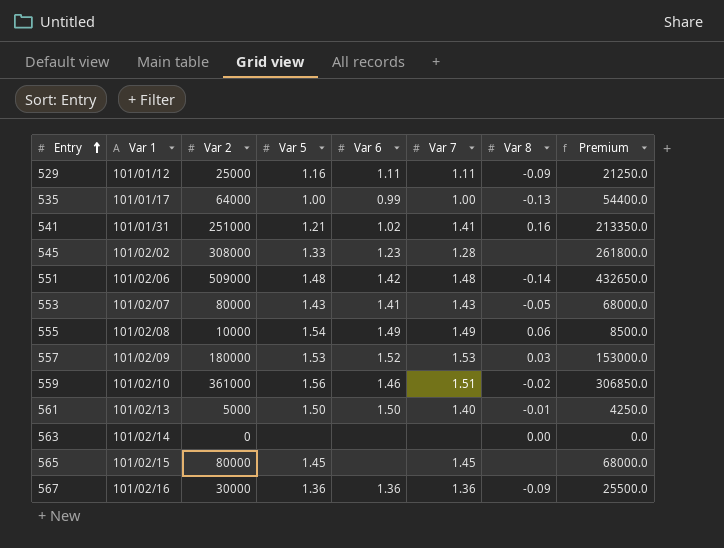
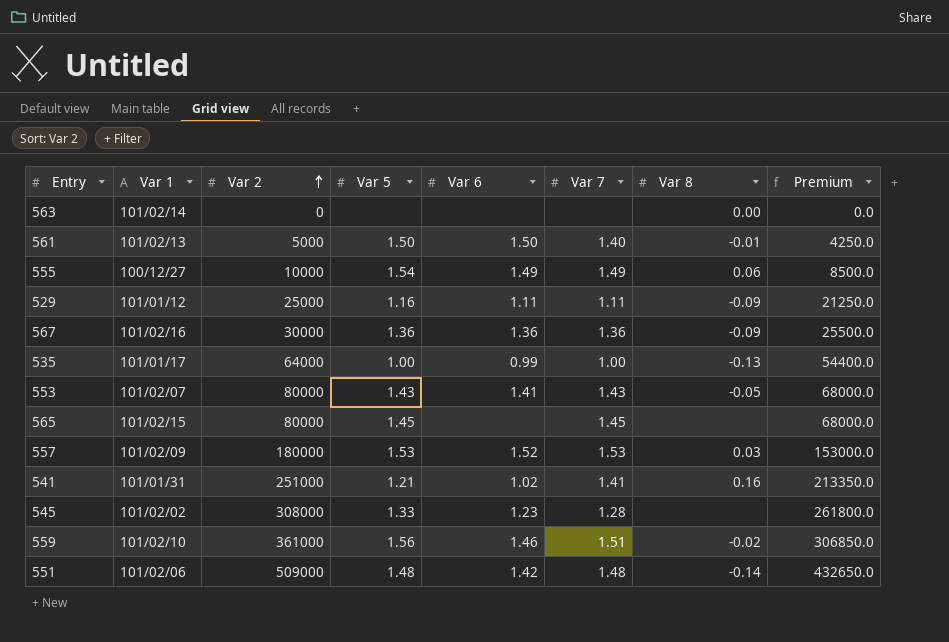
row order: Entry ascending -> Var 2 ascending
555 | Var 1: 101/02/08 -> 100/12/27

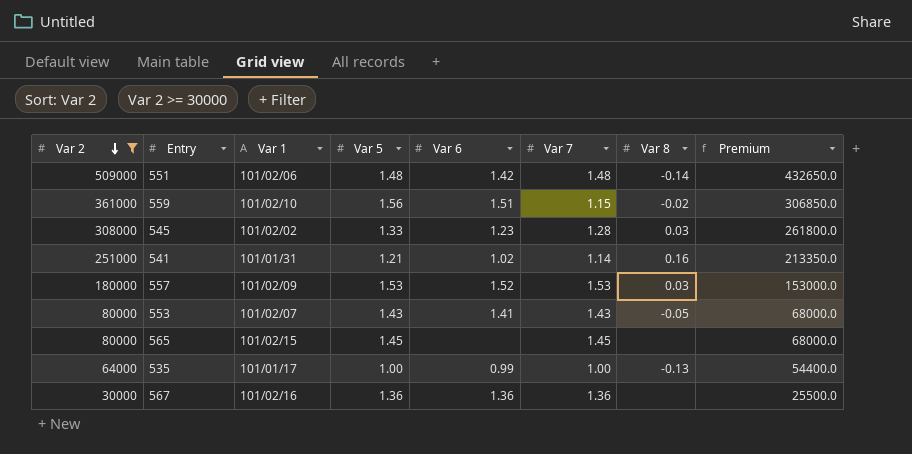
filter: none -> Var 2 >= 30000
row order: Var 2 ascending -> Var 2 descending
column Var 2 | position: 3 -> 1
559 | Var 6: 1.46 -> 1.51
559 | Var 7: 1.51 -> 1.15
545 | Var 8: none -> 0.03
541 | Var 7: 1.41 -> 1.14
567 | Var 8: -0.09 -> none

